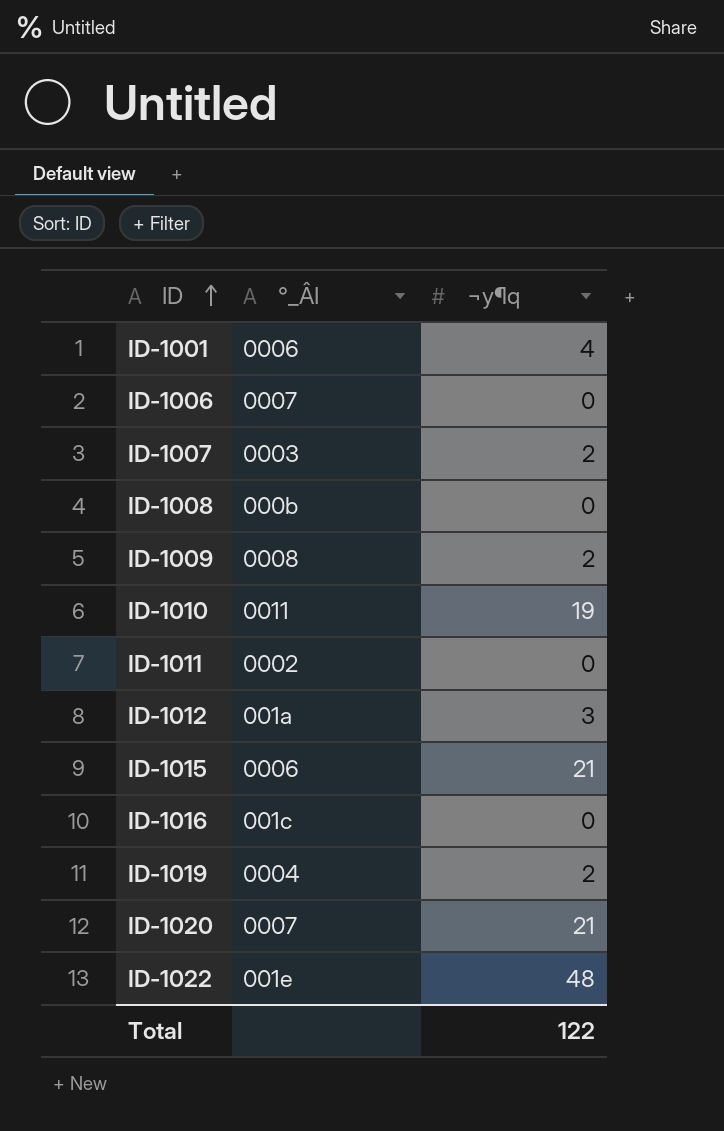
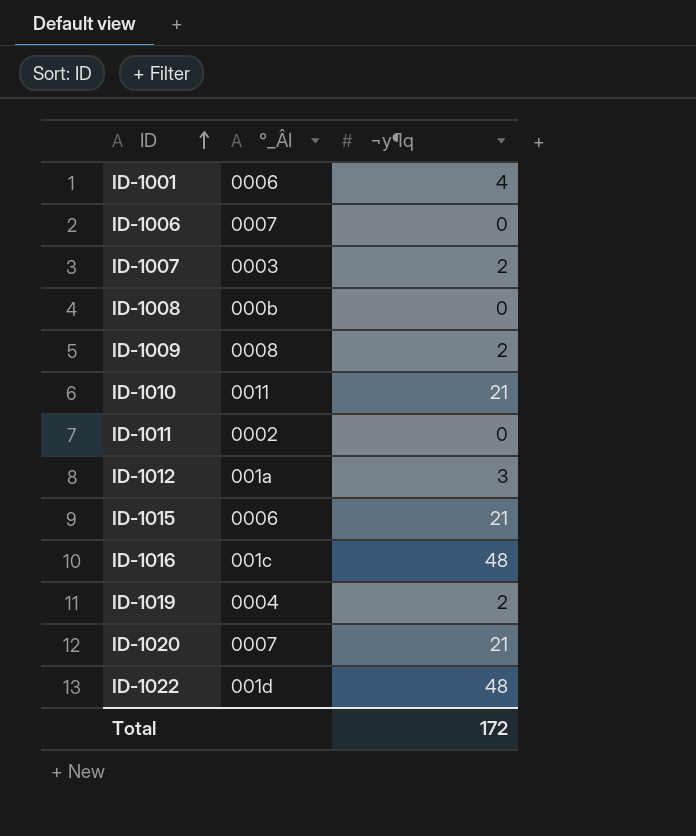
ID-1010 | ¬y¶q: 19 -> 21
ID-1016 | ¬y¶q: 0 -> 48
ID-1022 | °_ÂI: 001e -> 001d
Total | ¬y¶q: 122 -> 172

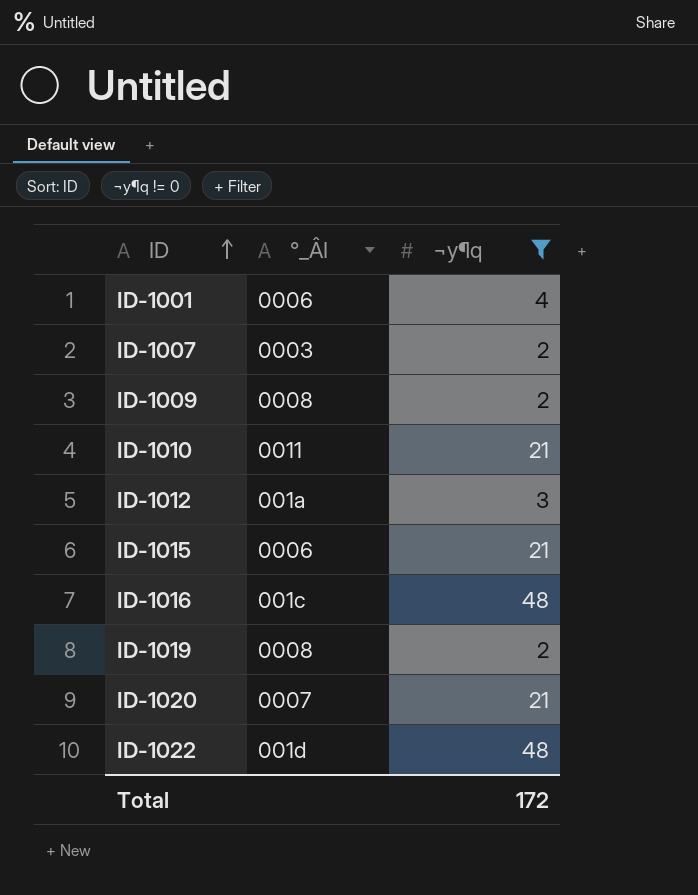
filter: none -> ¬y¶q != 0
ID-1019 | °_ÂI: 0004 -> 0008

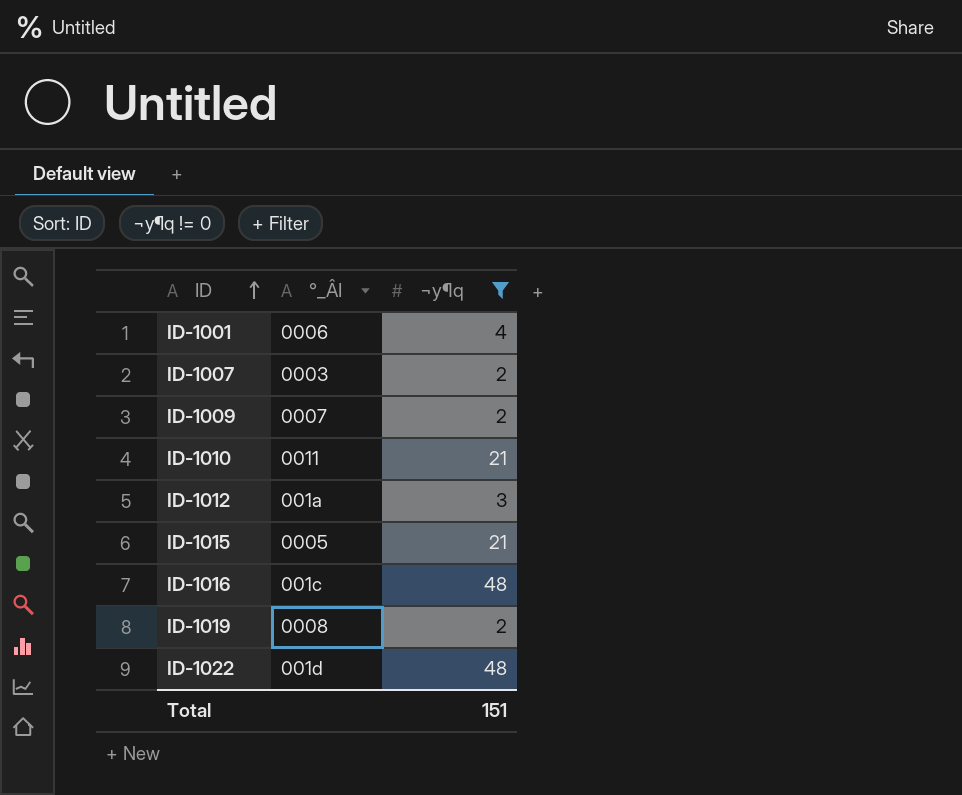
row ID-1020: 0007 | 21 -> none
ID-1009 | °_ÂI: 0008 -> 0007
ID-1015 | °_ÂI: 0006 -> 0005
Total | ¬y¶q: 172 -> 151

